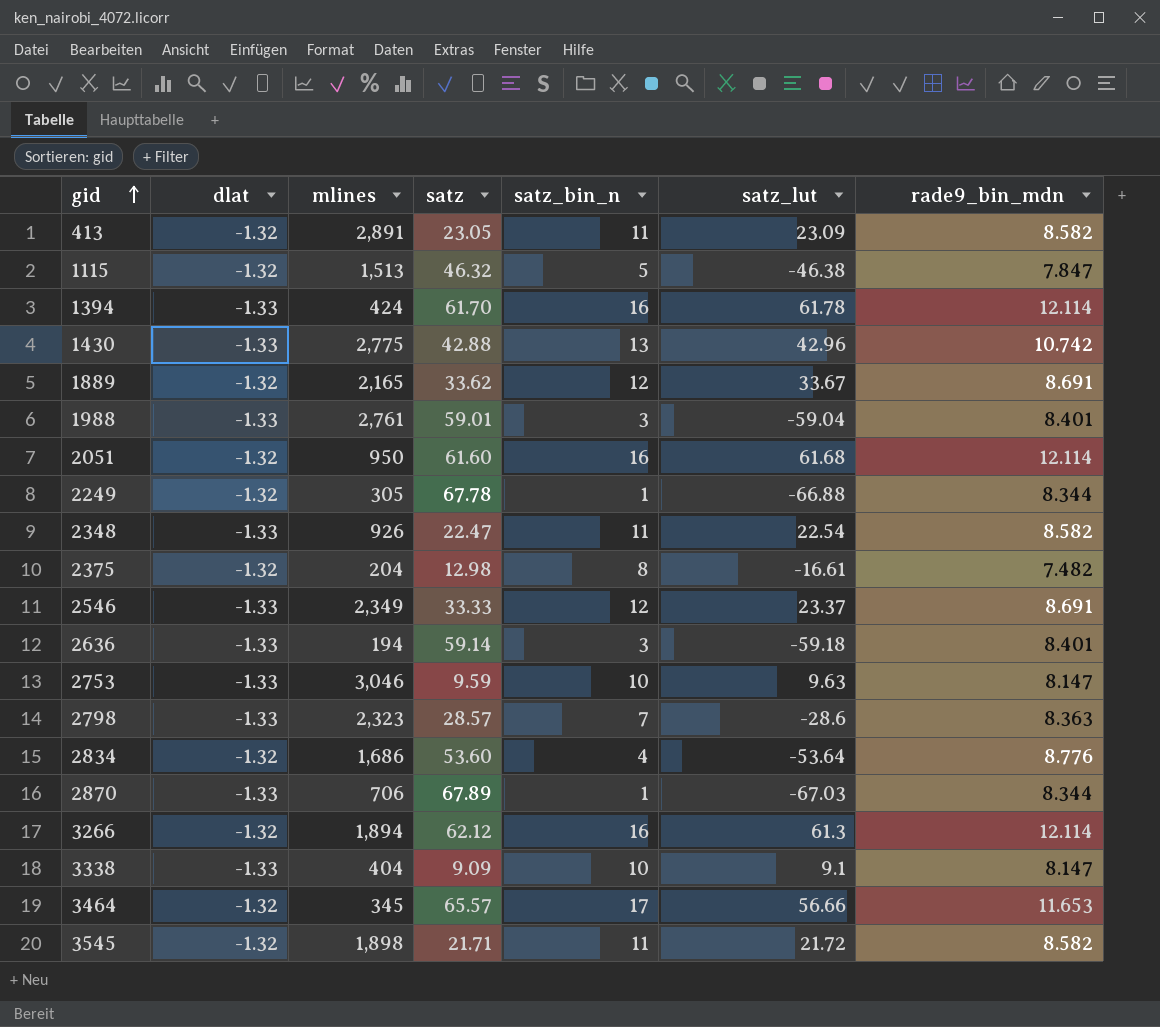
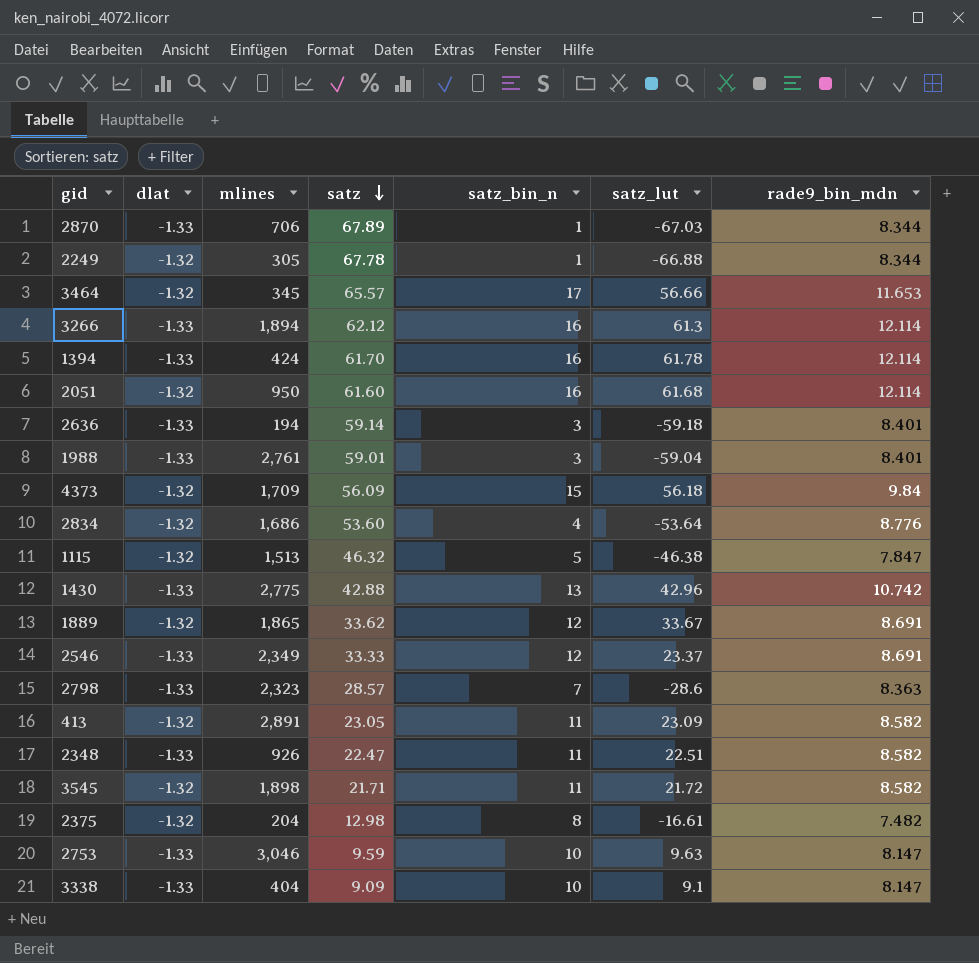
row order: gid ascending -> satz descending
3266 | dlat: -1.32 -> -1.33
row 4373: none -> -1.32 | 1,709 | 56.09 | 15 | 56.18 | 9.84
1889 | mlines: 2,165 -> 1,865
2348 | satz_lut: 22.54 -> 22.51

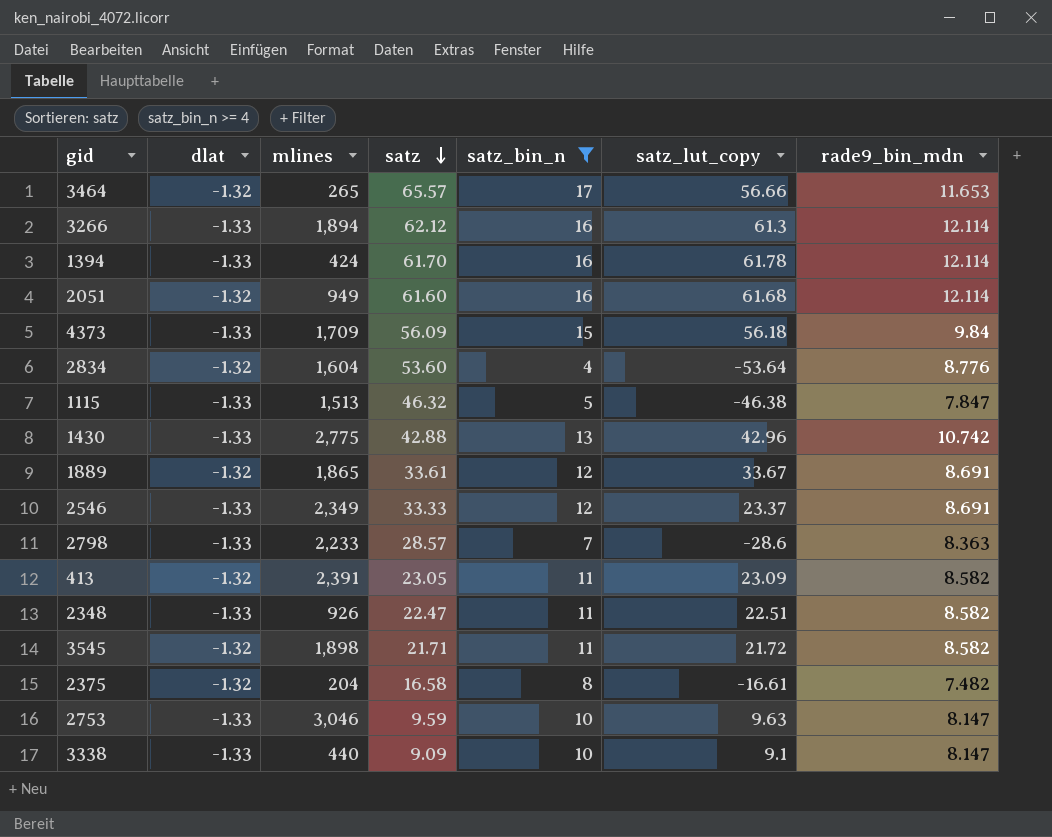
filter: none -> satz_bin_n >= 4
column name: satz_lut -> satz_lut_copy
3464 | mlines: 345 -> 265
2051 | mlines: 950 -> 949
4373 | dlat: -1.32 -> -1.33
2834 | mlines: 1,686 -> 1,604
1115 | dlat: -1.32 -> -1.33
1889 | satz: 33.62 -> 33.61
2798 | mlines: 2,323 -> 2,233
413 | mlines: 2,891 -> 2,391
2375 | satz: 12.98 -> 16.58
3338 | mlines: 404 -> 440

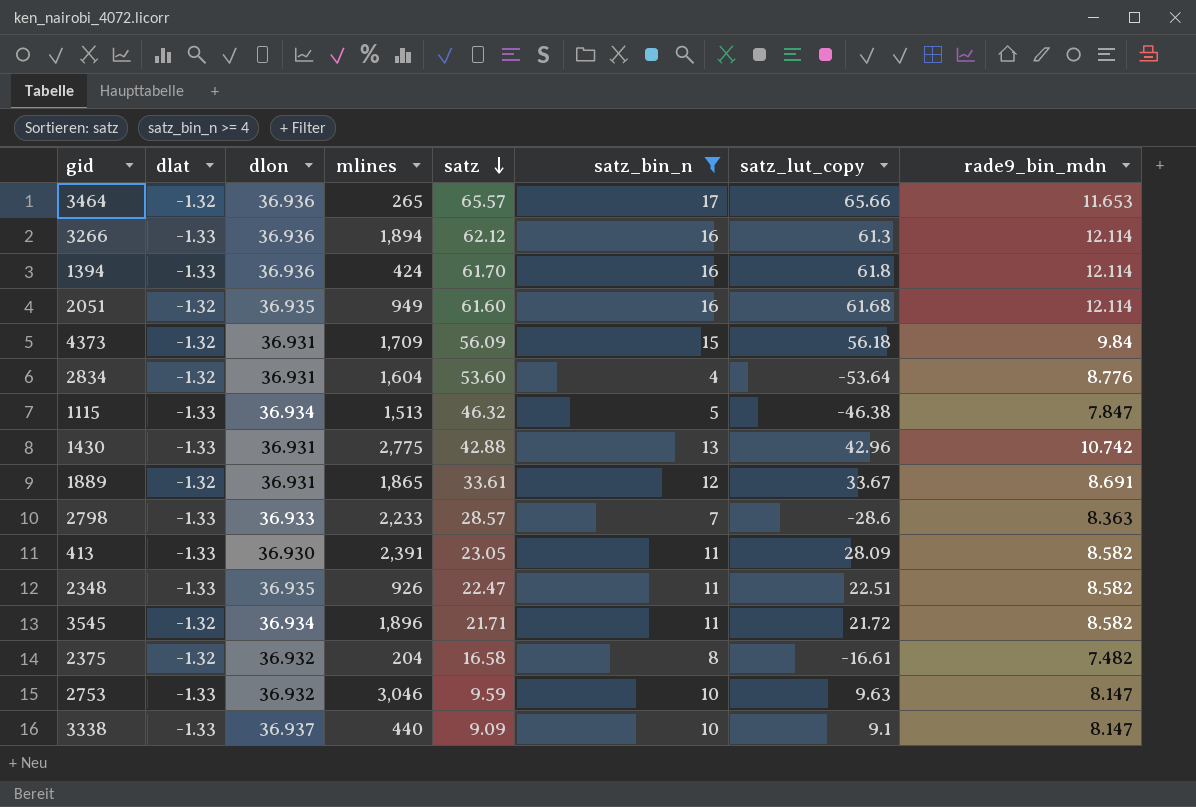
column dlon | position: none -> 3
row 2546: -1.33 | 2,349 | 33.33 | 12 | 23.37 | 8.691 -> none
3464 | satz_lut_copy: 56.66 -> 65.66
1394 | satz_lut_copy: 61.78 -> 61.8
4373 | dlat: -1.33 -> -1.32
413 | dlat: -1.32 -> -1.33
413 | satz_lut_copy: 23.09 -> 28.09
3545 | mlines: 1,898 -> 1,896

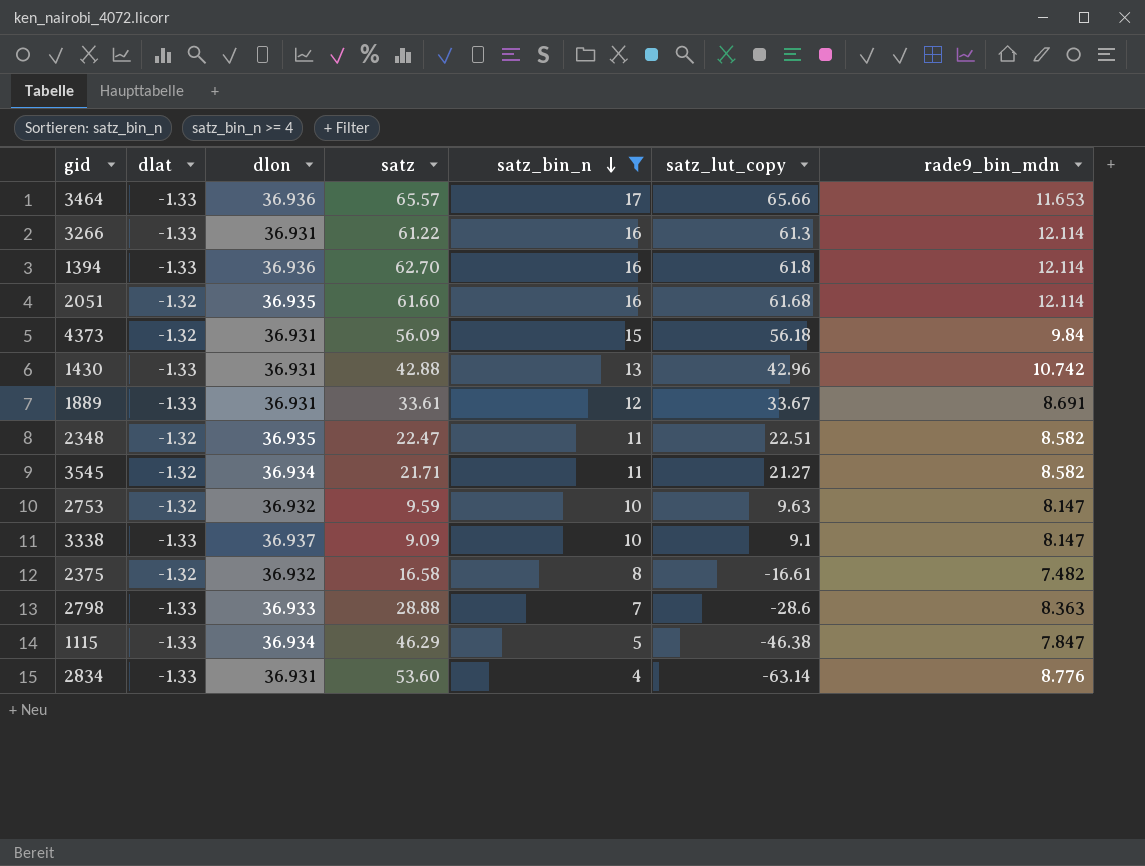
row order: satz descending -> satz_bin_n descending
column mlines | position: 4 -> none
row 413: -1.33 | 36.930 | 2,391 | 23.05 | 11 | 28.09 | 8.582 -> none
3464 | dlat: -1.32 -> -1.33
3266 | dlon: 36.936 -> 36.931
3266 | satz: 62.12 -> 61.22
1394 | satz: 61.70 -> 62.70
1889 | dlat: -1.32 -> -1.33
2348 | dlat: -1.33 -> -1.32
3545 | satz_lut_copy: 21.72 -> 21.27
2753 | dlat: -1.33 -> -1.32
2798 | satz: 28.57 -> 28.88
1115 | satz: 46.32 -> 46.29
2834 | dlat: -1.32 -> -1.33
2834 | satz_lut_copy: -53.64 -> -63.14

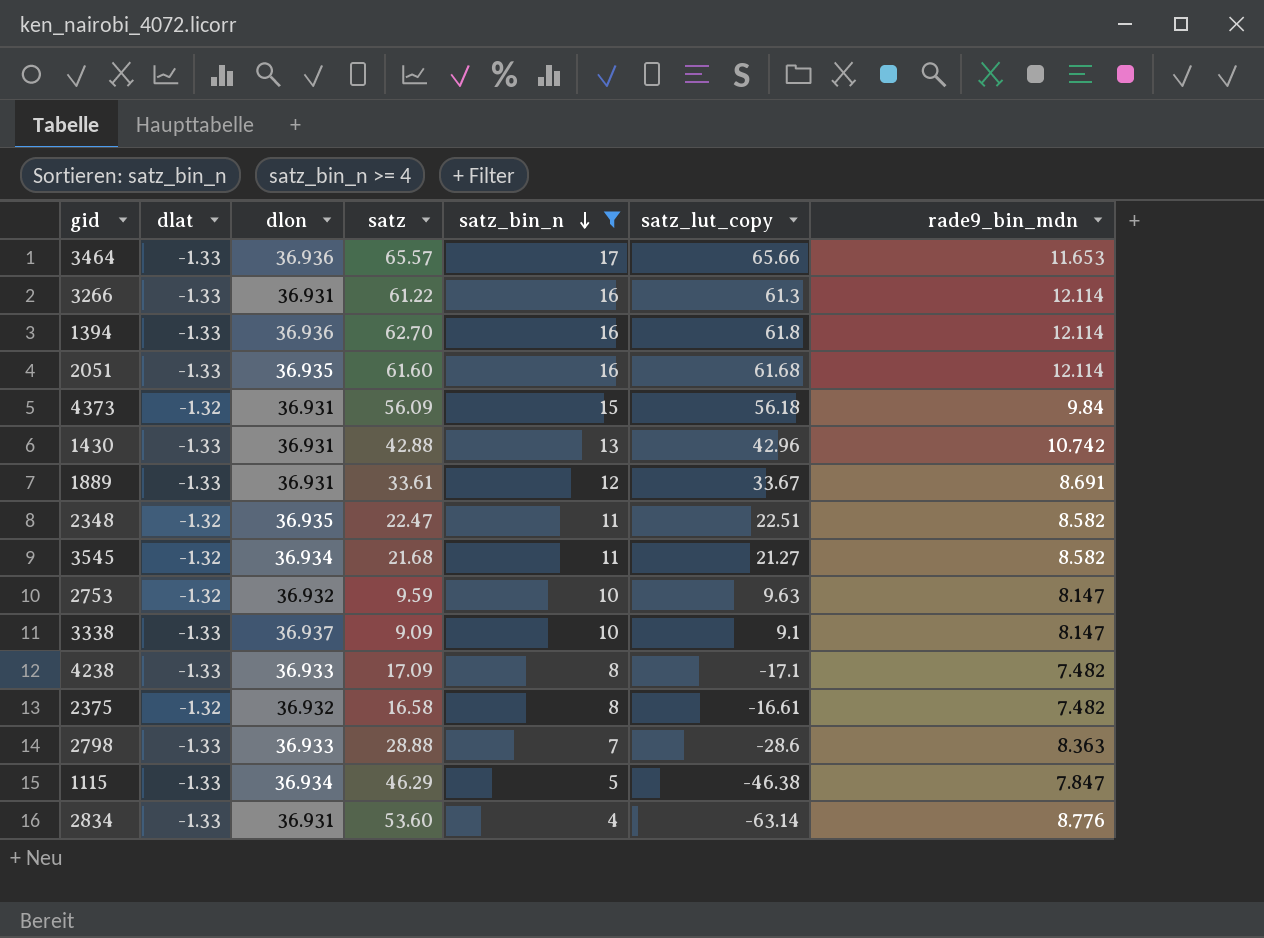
2051 | dlat: -1.32 -> -1.33
3545 | satz: 21.71 -> 21.68
row 4238: none -> -1.33 | 36.933 | 17.09 | 8 | -17.1 | 7.482

